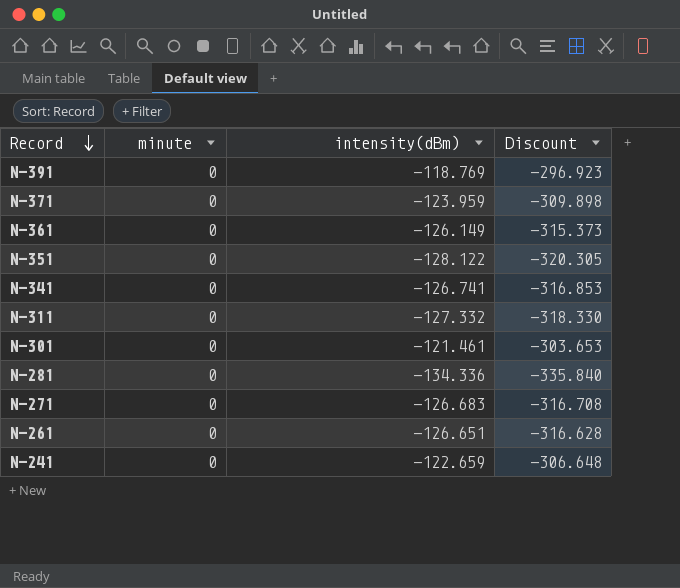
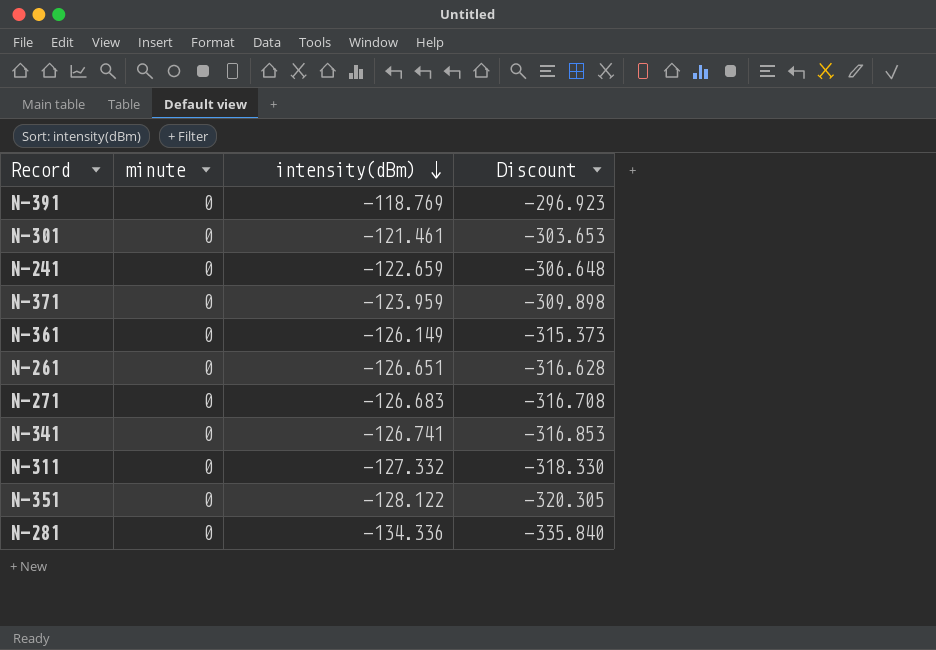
row order: Record descending -> intensity(dBm) descending

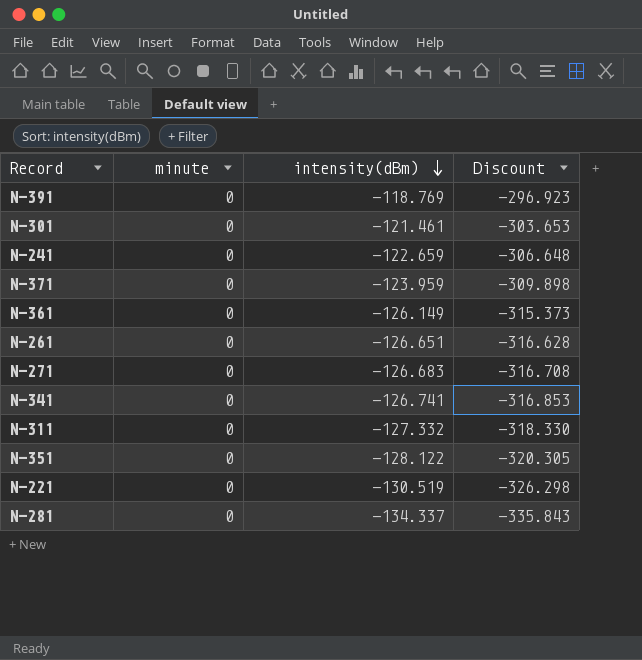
row N-221: none -> 0 | -130.519 | -326.298
N-281 | intensity(dBm): -134.336 -> -134.337
N-281 | Discount: -335.840 -> -335.843

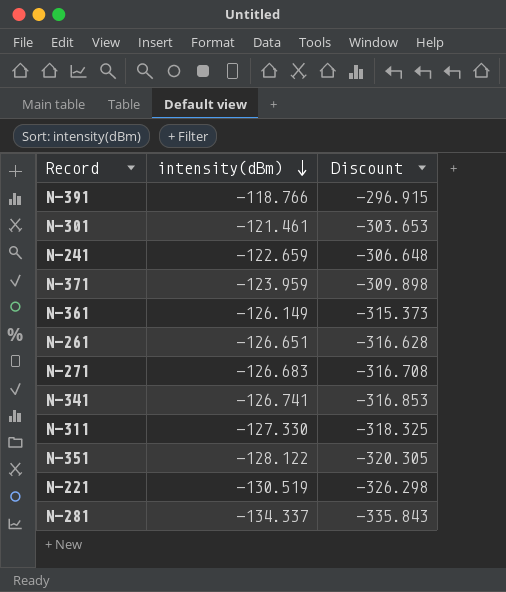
column minute | position: 2 -> none
N-391 | intensity(dBm): -118.769 -> -118.766
N-391 | Discount: -296.923 -> -296.915
N-311 | intensity(dBm): -127.332 -> -127.330
N-311 | Discount: -318.330 -> -318.325

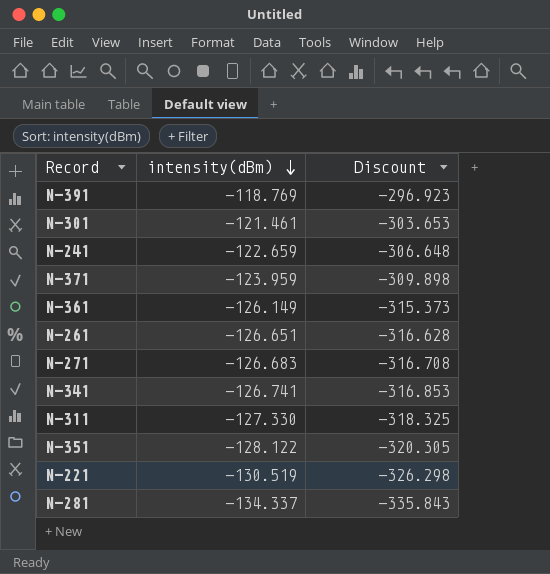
N-391 | intensity(dBm): -118.766 -> -118.769
N-391 | Discount: -296.915 -> -296.923

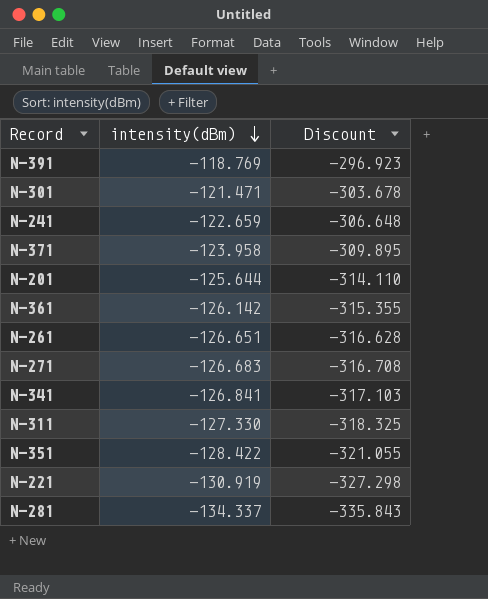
N-301 | intensity(dBm): -121.461 -> -121.471
N-301 | Discount: -303.653 -> -303.678
N-371 | intensity(dBm): -123.959 -> -123.958
N-371 | Discount: -309.898 -> -309.895
row N-201: none -> -125.644 | -314.110
N-361 | intensity(dBm): -126.149 -> -126.142
N-361 | Discount: -315.373 -> -315.355
N-341 | intensity(dBm): -126.741 -> -126.841
N-341 | Discount: -316.853 -> -317.103
N-351 | intensity(dBm): -128.122 -> -128.422
N-351 | Discount: -320.305 -> -321.055
N-221 | intensity(dBm): -130.519 -> -130.919
N-221 | Discount: -326.298 -> -327.298

